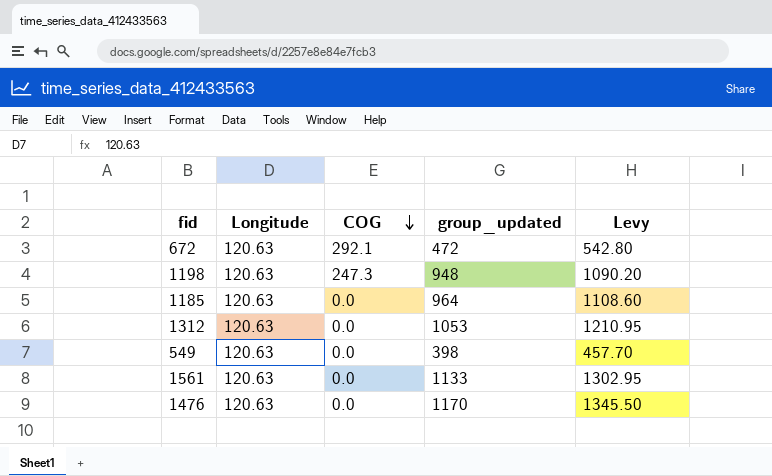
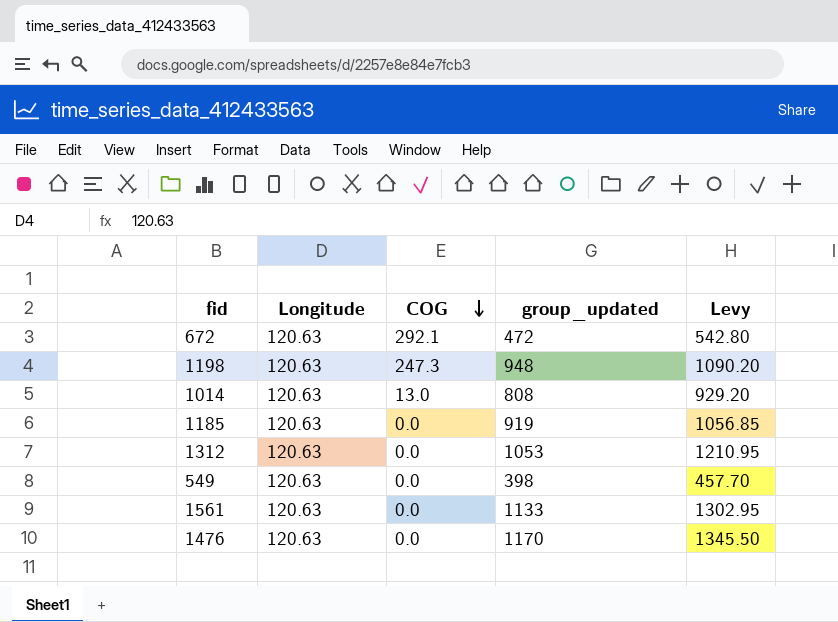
row 1014: none -> 120.63 | 13.0 | 808 | 929.20
1185 | group_updated: 964 -> 919
1185 | Levy: 1108.60 -> 1056.85

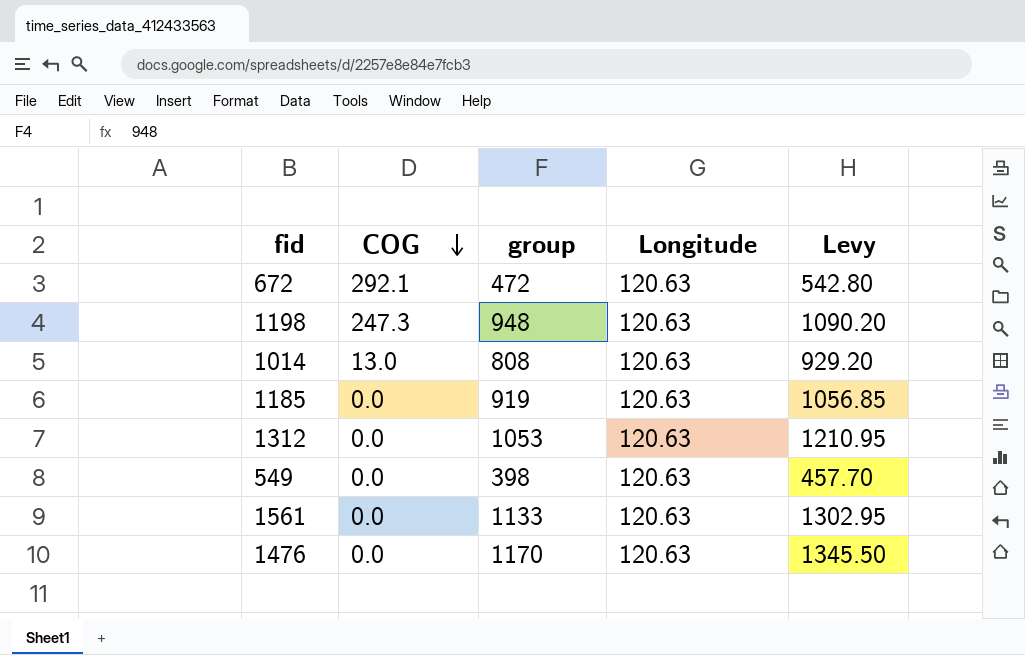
column name: group_updated -> group
column Longitude | position: 2 -> 4

